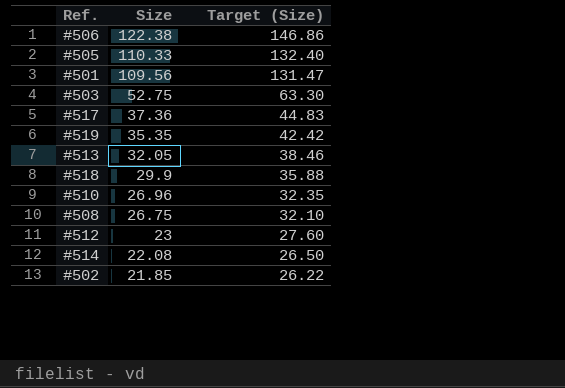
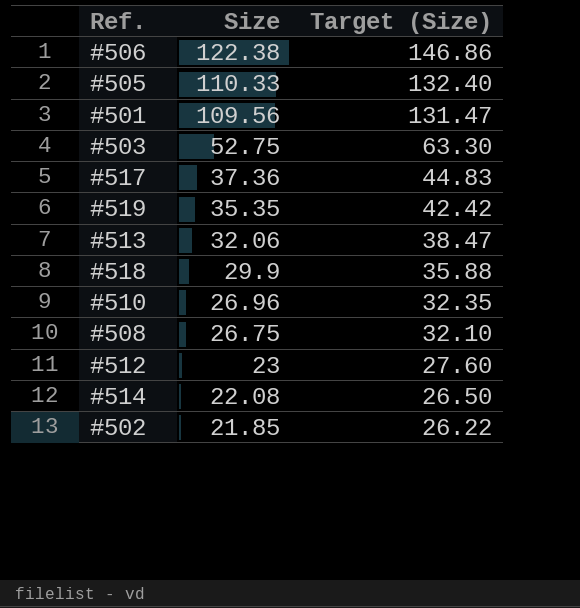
#513 | Size: 32.05 -> 32.06
#513 | Target (Size): 38.46 -> 38.47

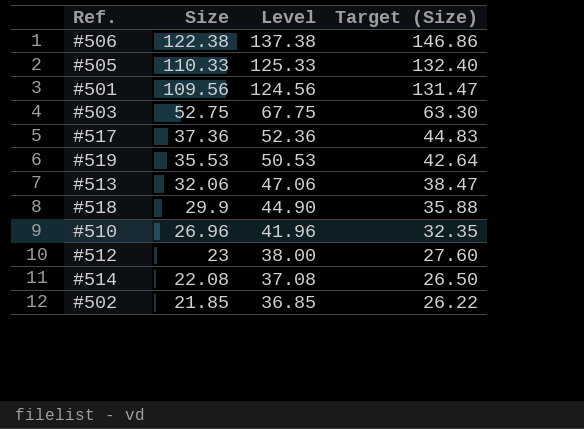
column Level | formula: none -> [Size] + 15
row #508: 26.75 | 32.10 -> none
#519 | Size: 35.35 -> 35.53
#519 | Target (Size): 42.42 -> 42.64

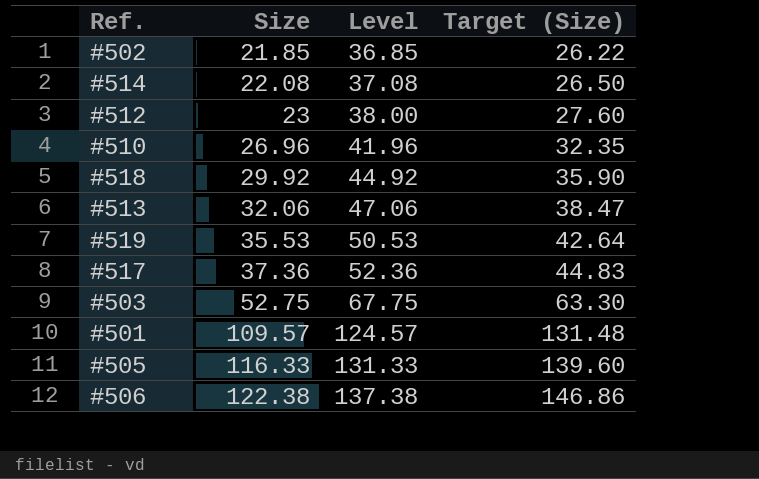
row order: Size descending -> Size ascending
#518 | Size: 29.9 -> 29.92
#518 | Level: 44.90 -> 44.92
#518 | Target (Size): 35.88 -> 35.90
#501 | Size: 109.56 -> 109.57
#501 | Level: 124.56 -> 124.57
#501 | Target (Size): 131.47 -> 131.48
#505 | Size: 110.33 -> 116.33
#505 | Level: 125.33 -> 131.33
#505 | Target (Size): 132.40 -> 139.60

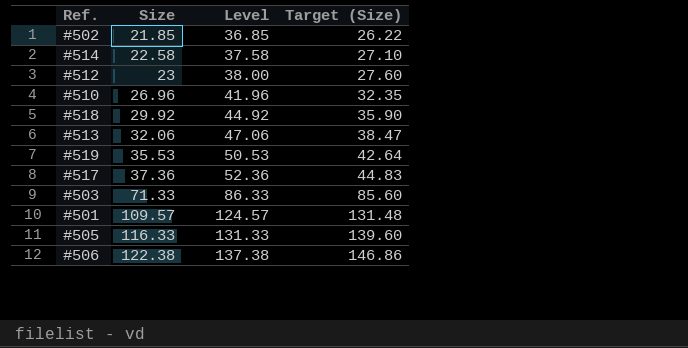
#514 | Size: 22.08 -> 22.58
#514 | Level: 37.08 -> 37.58
#514 | Target (Size): 26.50 -> 27.10
#503 | Size: 52.75 -> 71.33
#503 | Level: 67.75 -> 86.33
#503 | Target (Size): 63.30 -> 85.60

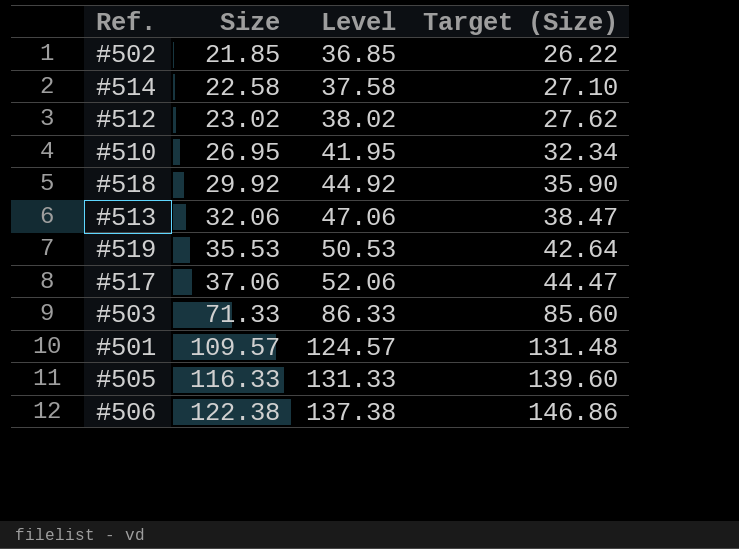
#512 | Size: 23 -> 23.02
#512 | Level: 38.00 -> 38.02
#512 | Target (Size): 27.60 -> 27.62
#510 | Size: 26.96 -> 26.95
#510 | Level: 41.96 -> 41.95
#510 | Target (Size): 32.35 -> 32.34
#517 | Size: 37.36 -> 37.06
#517 | Level: 52.36 -> 52.06
#517 | Target (Size): 44.83 -> 44.47

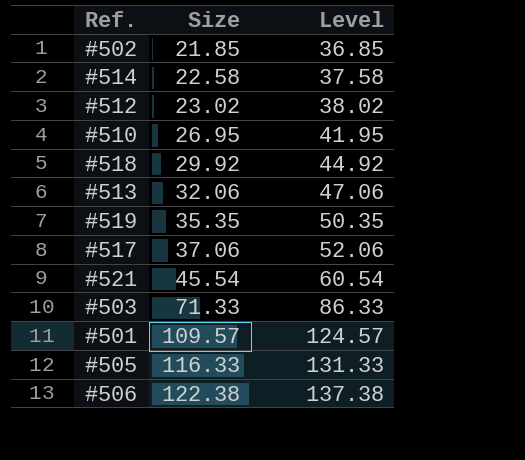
column Target (Size) | formula: [Size] * 1.2 -> none
#519 | Size: 35.53 -> 35.35
#519 | Level: 50.53 -> 50.35
row #521: none -> 45.54 | 60.54

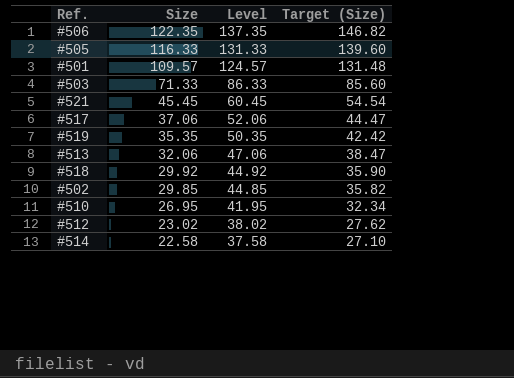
row order: Size ascending -> Size descending
column Target (Size) | formula: none -> [Size] * 1.2
#506 | Size: 122.38 -> 122.35
#506 | Level: 137.38 -> 137.35
#521 | Size: 45.54 -> 45.45
#521 | Level: 60.54 -> 60.45
#502 | Size: 21.85 -> 29.85
#502 | Level: 36.85 -> 44.85

